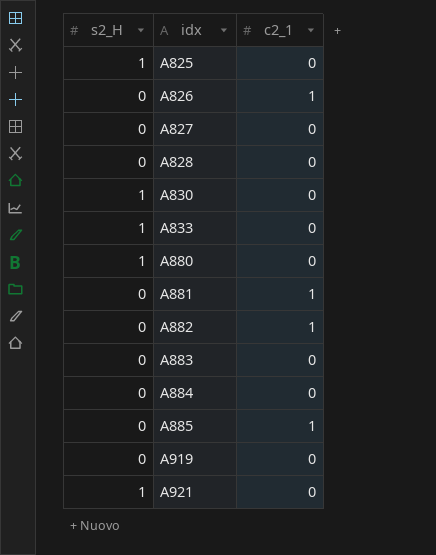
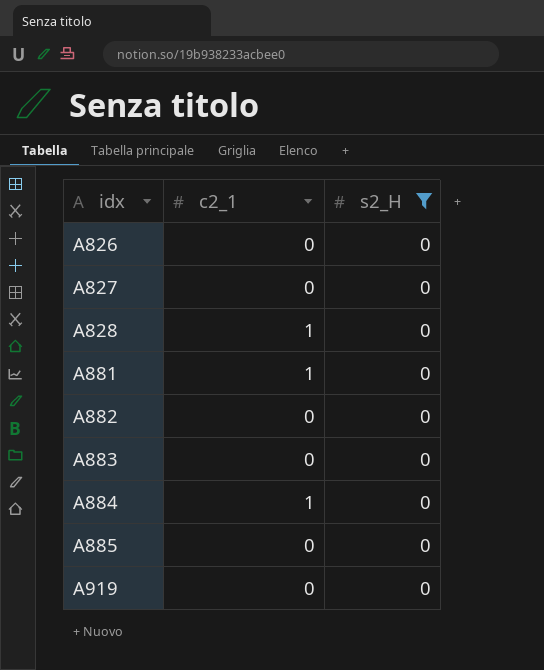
filter: none -> s2_H = 0
column s2_H | position: 1 -> 3
A826 | c2_1: 1 -> 0
A828 | c2_1: 0 -> 1
A882 | c2_1: 1 -> 0
A884 | c2_1: 0 -> 1
A885 | c2_1: 1 -> 0

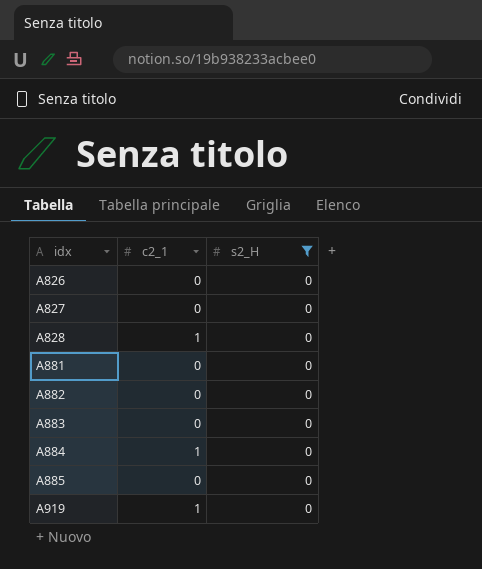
A881 | c2_1: 1 -> 0
A919 | c2_1: 0 -> 1

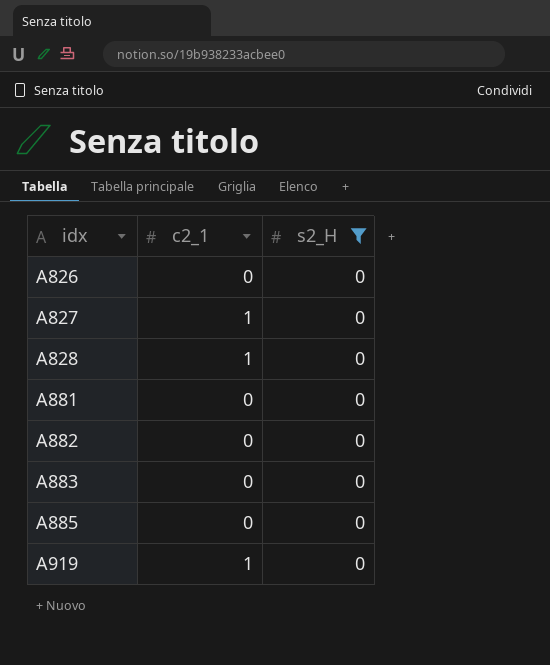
row A884: 1 | 0 -> none
A827 | c2_1: 0 -> 1

